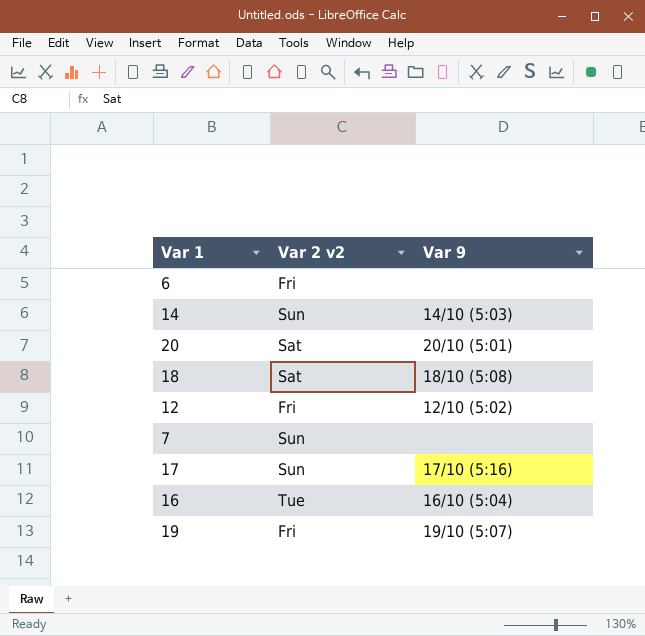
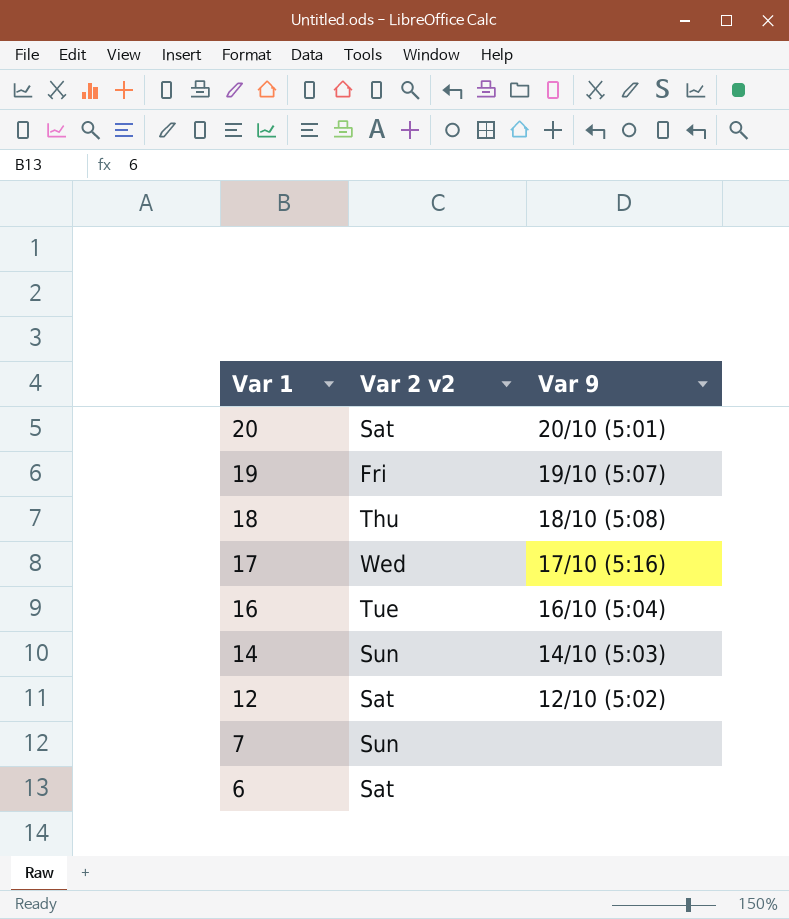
row order: none -> Var 1 descending
18 | Var 2 v2: Sat -> Thu
17 | Var 2 v2: Sun -> Wed
12 | Var 2 v2: Fri -> Sat
6 | Var 2 v2: Fri -> Sat

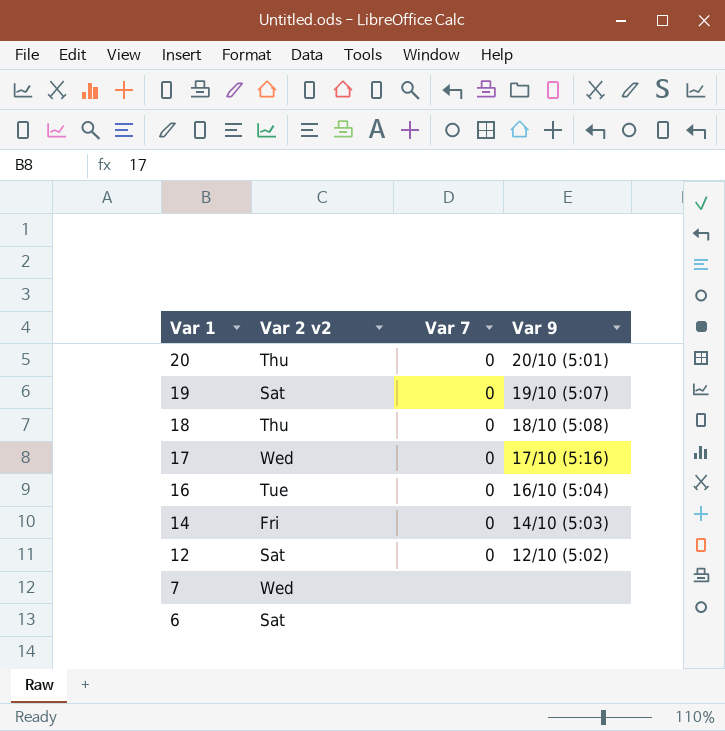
column Var 7 | position: none -> 3
20 | Var 2 v2: Sat -> Thu
19 | Var 2 v2: Fri -> Sat
14 | Var 2 v2: Sun -> Fri
7 | Var 2 v2: Sun -> Wed

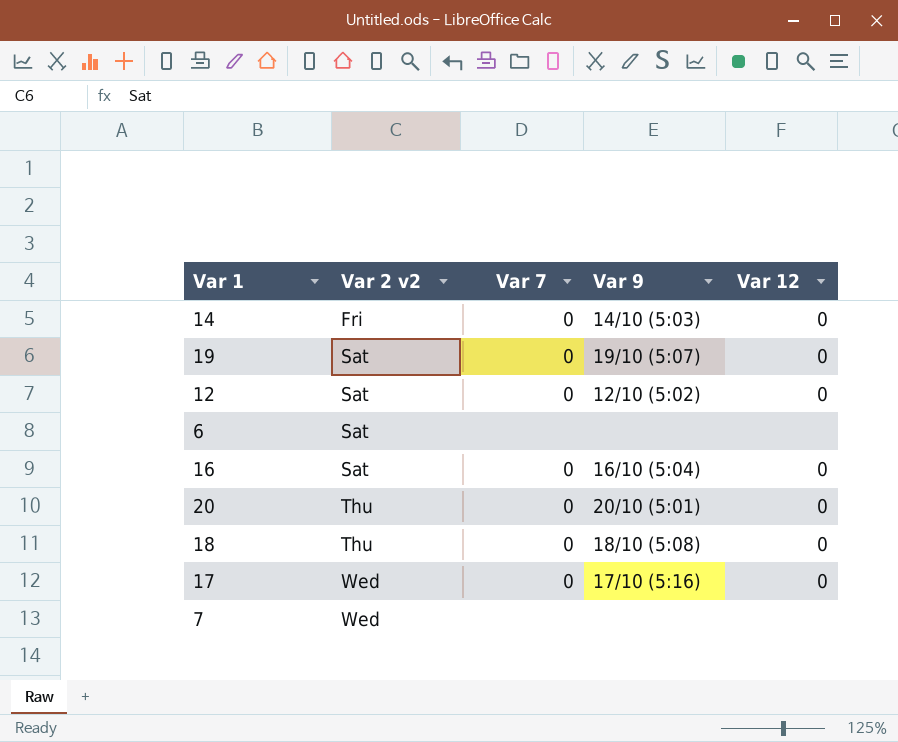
row order: Var 1 descending -> Var 2 v2 ascending
column Var 12 | position: none -> 5
16 | Var 2 v2: Tue -> Sat

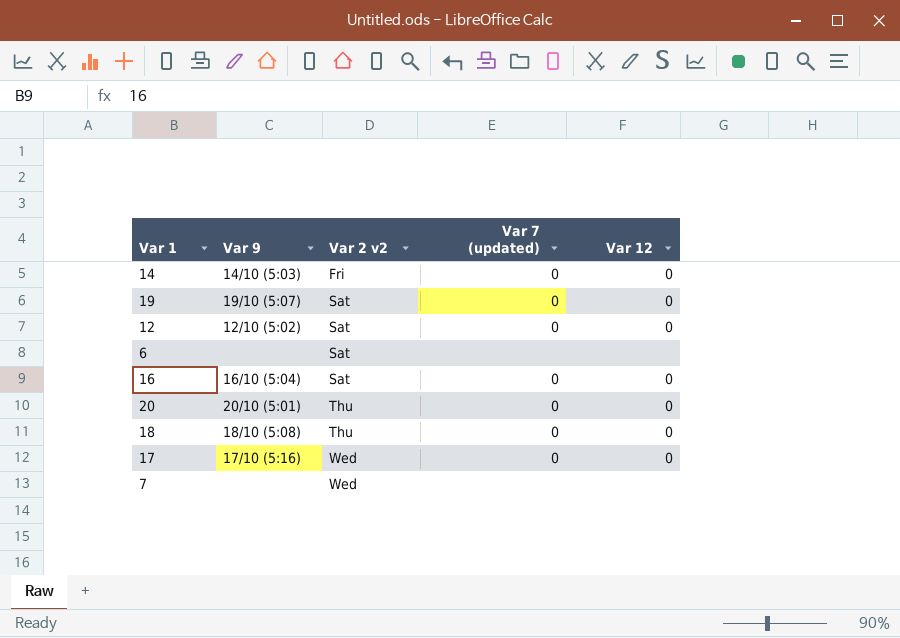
column Var 9 | position: 4 -> 2
column name: Var 7 -> Var 7 (updated)

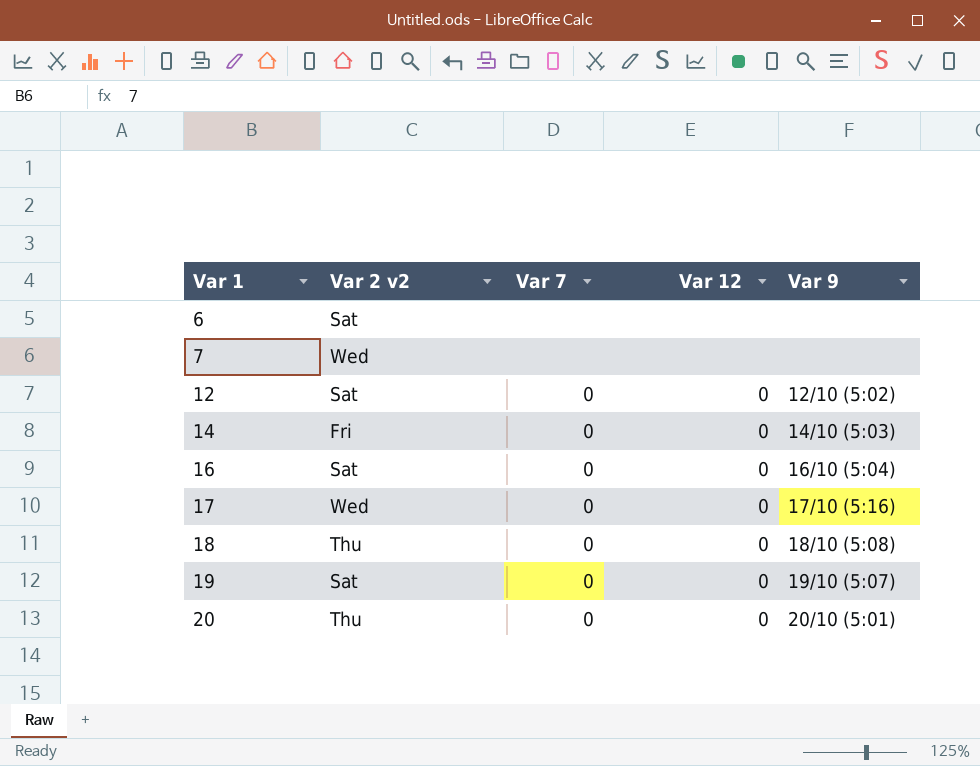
row order: Var 2 v2 ascending -> Var 1 ascending
column name: Var 7 (updated) -> Var 7
column Var 9 | position: 2 -> 5

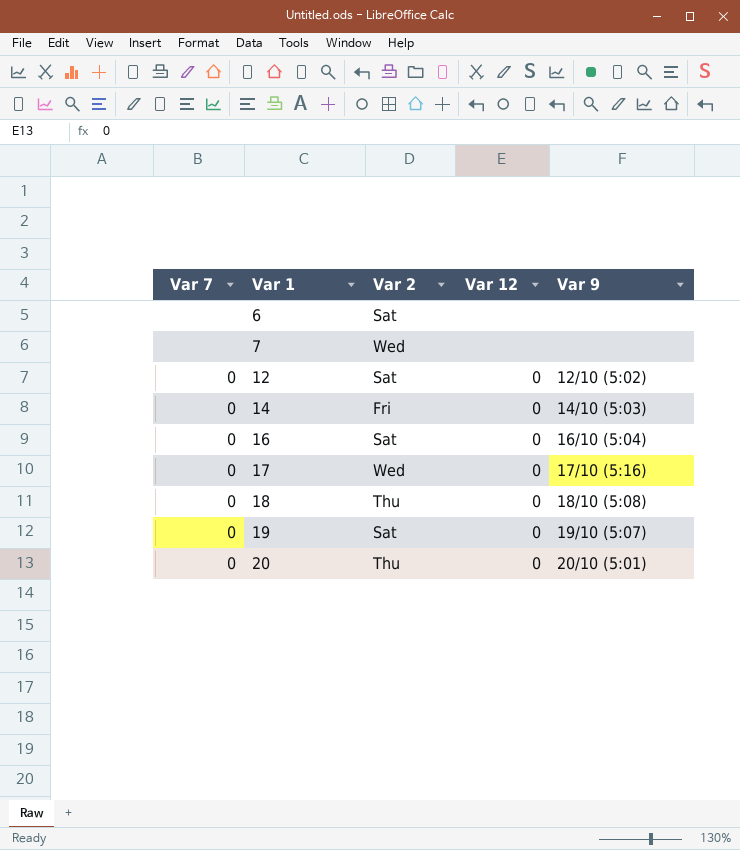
column Var 7 | position: 3 -> 1
column name: Var 2 v2 -> Var 2

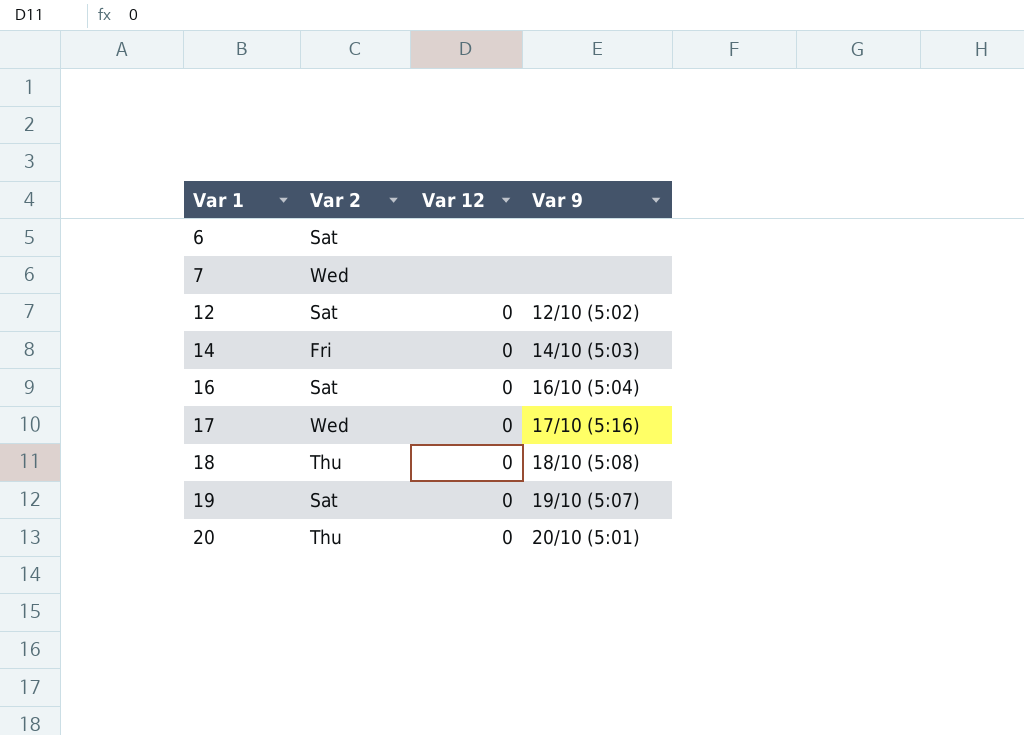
column Var 7 | position: 1 -> none

